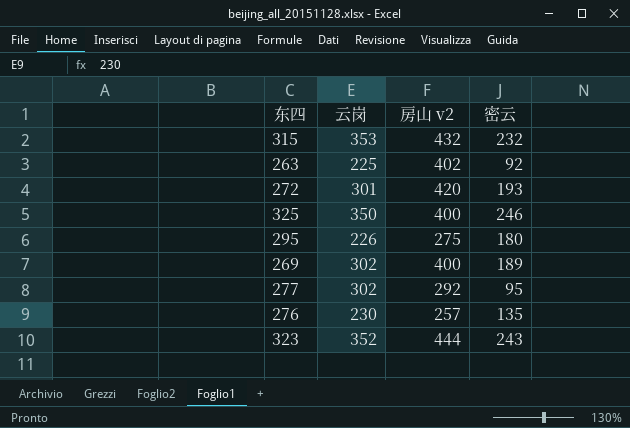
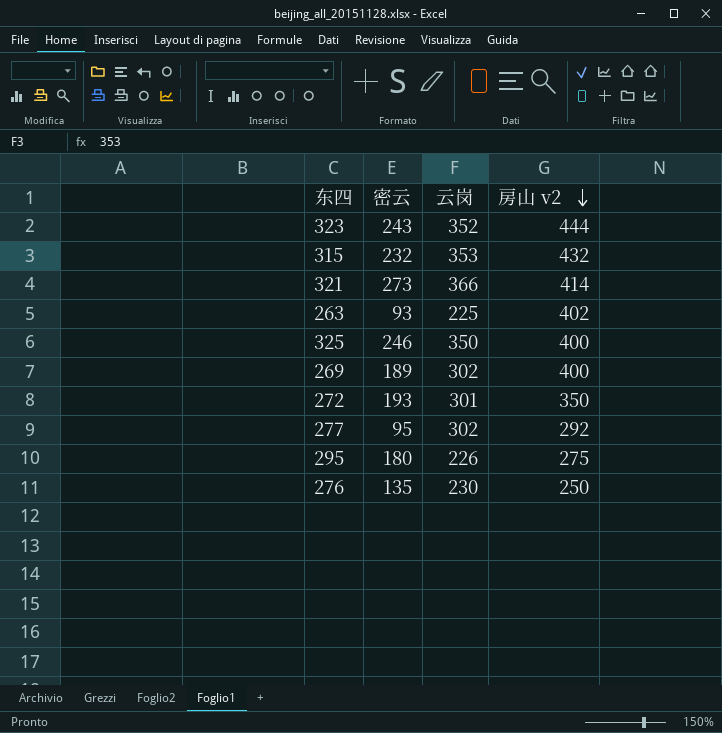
row order: none -> 房山 v2 descending
column 密云 | position: 4 -> 2
row 321: none -> 273 | 366 | 414
263 | 密云: 92 -> 93
272 | 房山 v2: 420 -> 350
276 | 房山 v2: 257 -> 250

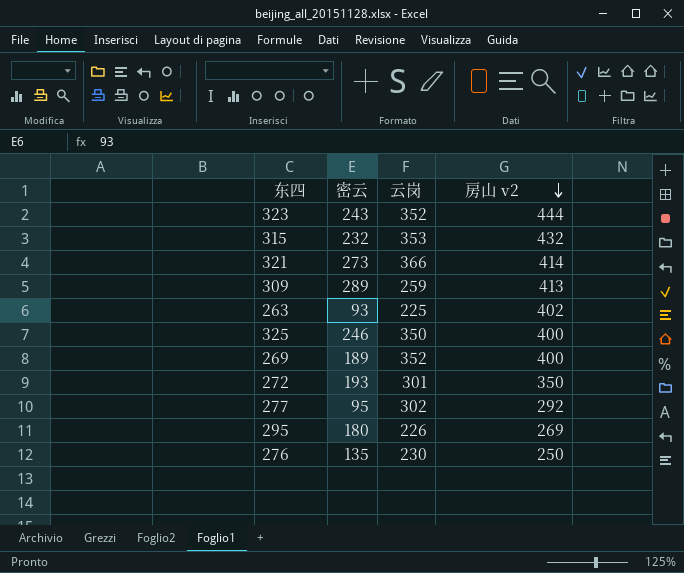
row 309: none -> 289 | 259 | 413
269 | 云岗: 302 -> 352
295 | 房山 v2: 275 -> 269

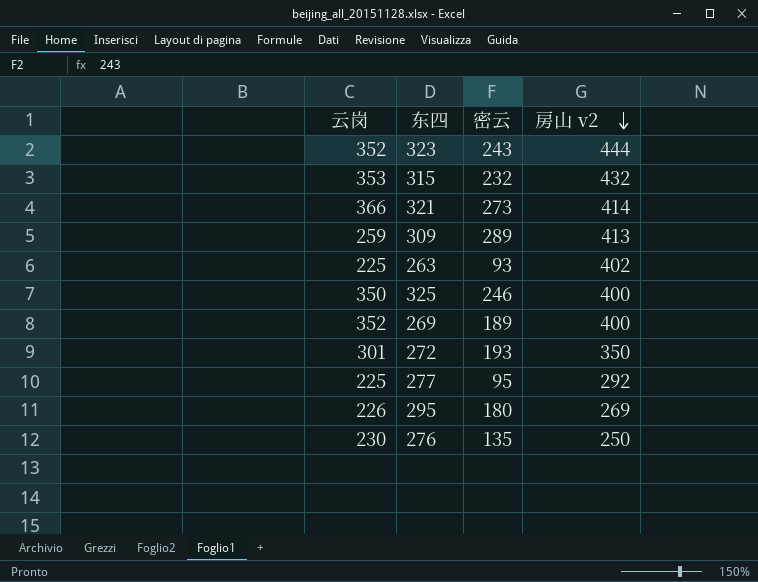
column 云岗 | position: 3 -> 1
277 | 云岗: 302 -> 225

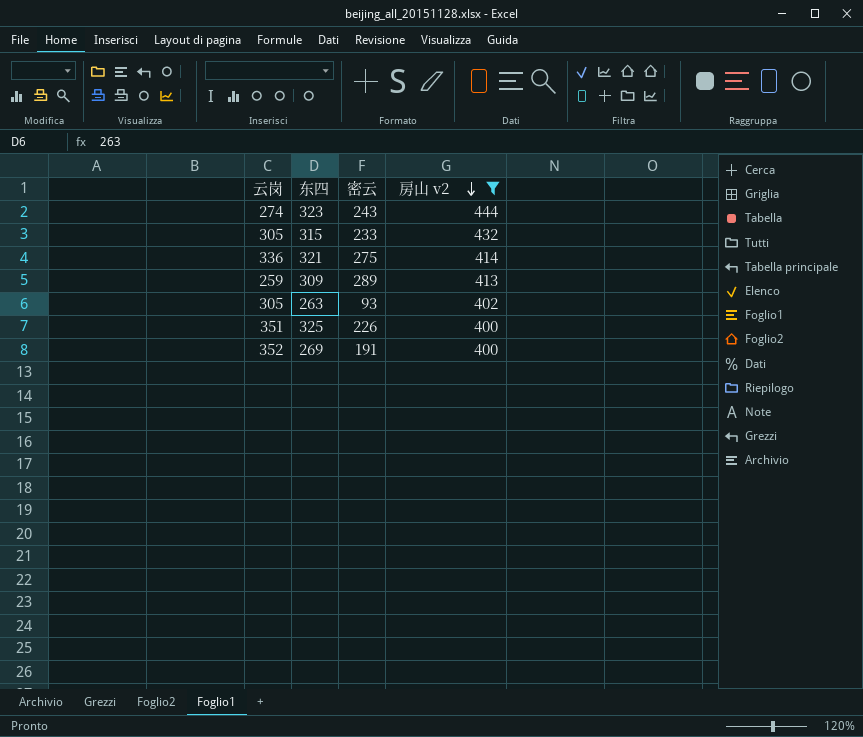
filter: none -> 房山 v2 >= 400
323 | 云岗: 352 -> 274
315 | 云岗: 353 -> 305
315 | 密云: 232 -> 233
321 | 云岗: 366 -> 336
321 | 密云: 273 -> 275
263 | 云岗: 225 -> 305
325 | 云岗: 350 -> 351
325 | 密云: 246 -> 226
269 | 密云: 189 -> 191

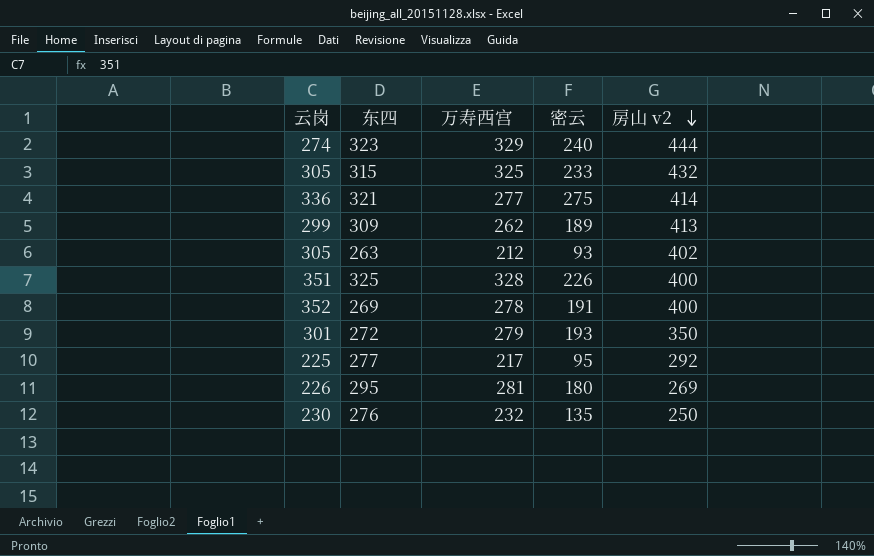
filter: 房山 v2 >= 400 -> none
column 万寿西宫 | position: none -> 3
323 | 密云: 243 -> 240
309 | 云岗: 259 -> 299
309 | 密云: 289 -> 189

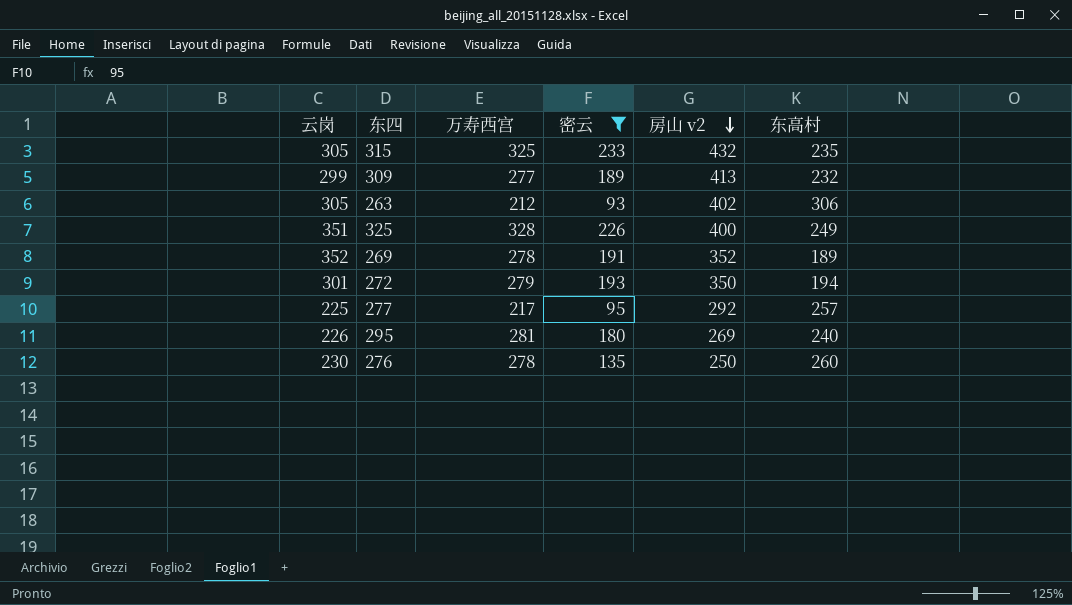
filter: none -> 密云 <= 233
column 东高村 | position: none -> 6
309 | 万寿西宫: 262 -> 277
269 | 房山 v2: 400 -> 352
276 | 万寿西宫: 232 -> 278

